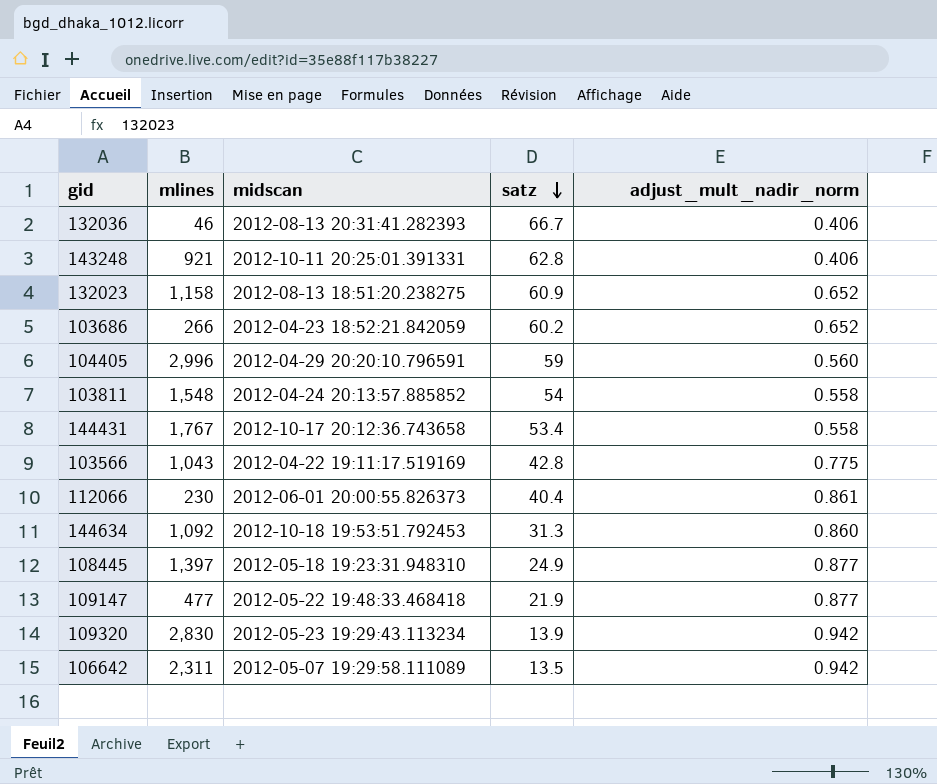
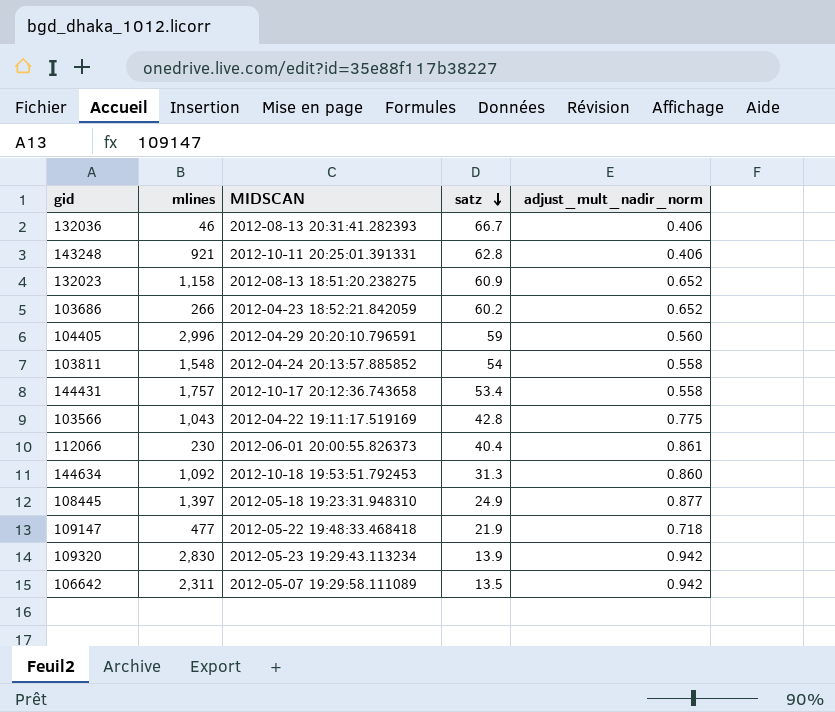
column name: midscan -> MIDSCAN
144431 | mlines: 1,767 -> 1,757
109147 | adjust_mult_nadir_norm: 0.877 -> 0.718

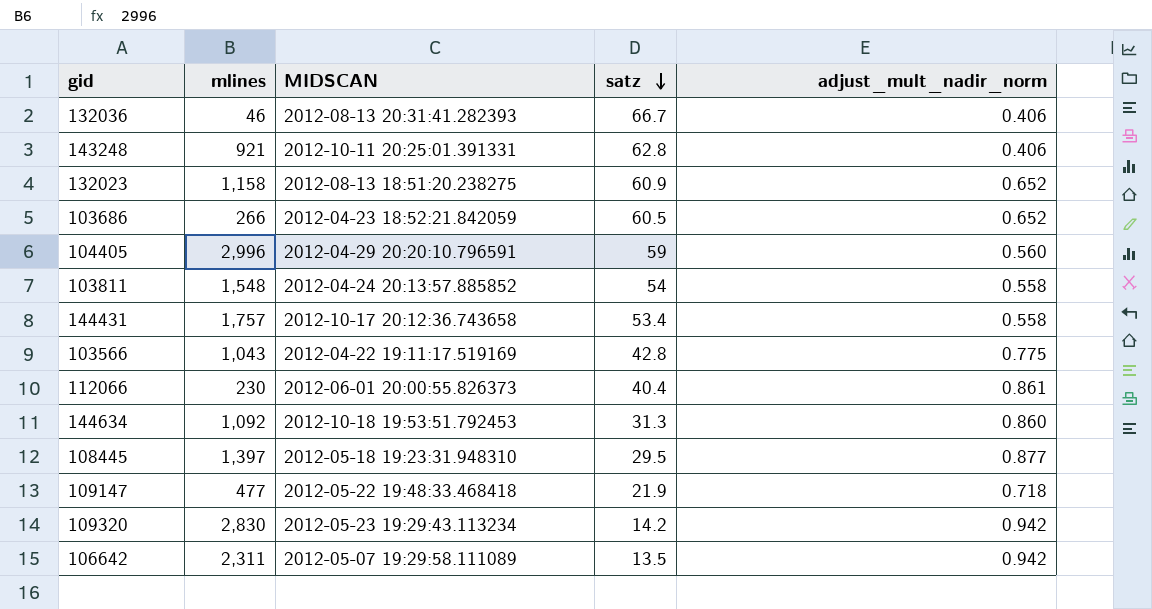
103686 | satz: 60.2 -> 60.5
108445 | satz: 24.9 -> 29.5
109320 | satz: 13.9 -> 14.2

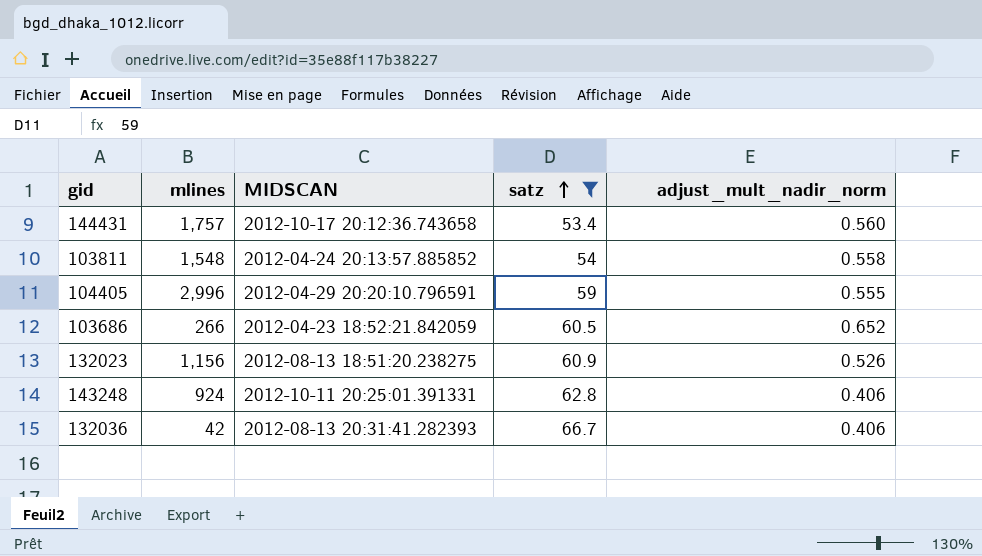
filter: none -> satz >= 53.4
row order: satz descending -> satz ascending
144431 | adjust_mult_nadir_norm: 0.558 -> 0.560
104405 | adjust_mult_nadir_norm: 0.560 -> 0.555
132023 | mlines: 1,158 -> 1,156
132023 | adjust_mult_nadir_norm: 0.652 -> 0.526
143248 | mlines: 921 -> 924
132036 | mlines: 46 -> 42

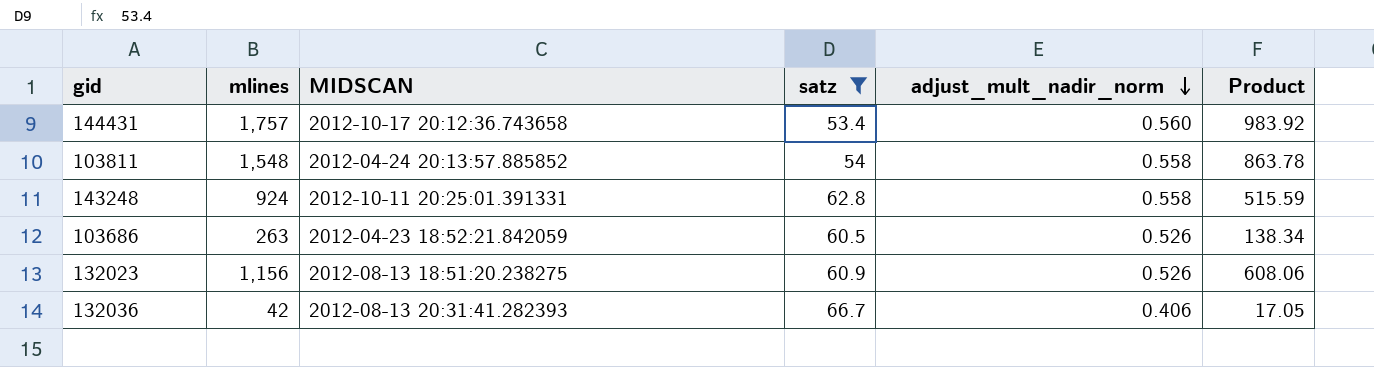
row order: satz ascending -> adjust_mult_nadir_norm descending
column Product | formula: none -> [mlines] * [adjust_mult_nadir_norm]
row 104405: 2,996 | 2012-04-29 20:20:10.796591 | 59 | 0.555 -> none
143248 | adjust_mult_nadir_norm: 0.406 -> 0.558
103686 | mlines: 266 -> 263
103686 | adjust_mult_nadir_norm: 0.652 -> 0.526

